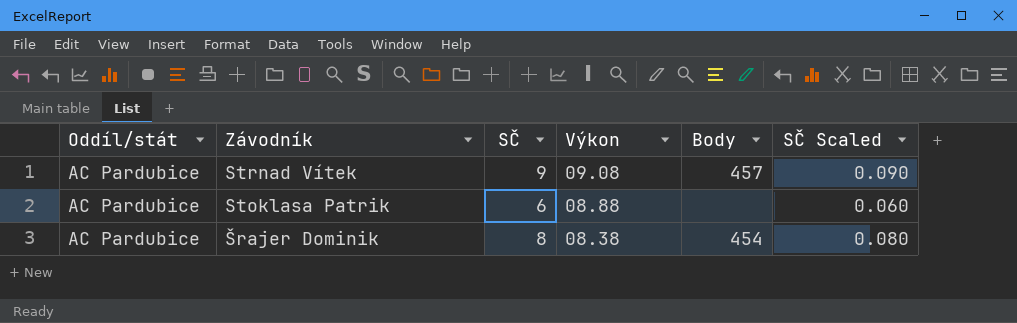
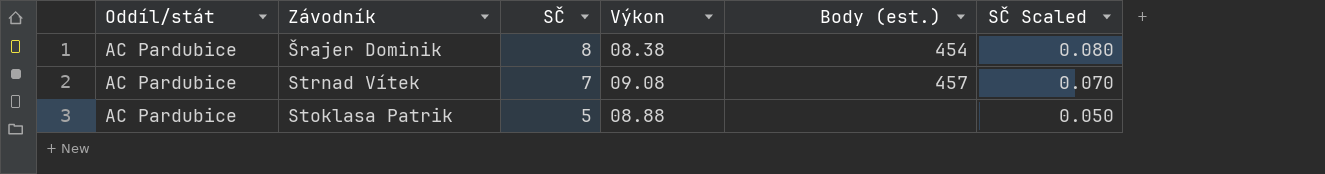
row order: Závodník descending -> SČ descending
column name: Body -> Body (est.)
Strnad Vítek | SČ: 9 -> 7
Strnad Vítek | SČ Scaled: 0.090 -> 0.070
Stoklasa Patrik | SČ: 6 -> 5
Stoklasa Patrik | SČ Scaled: 0.060 -> 0.050

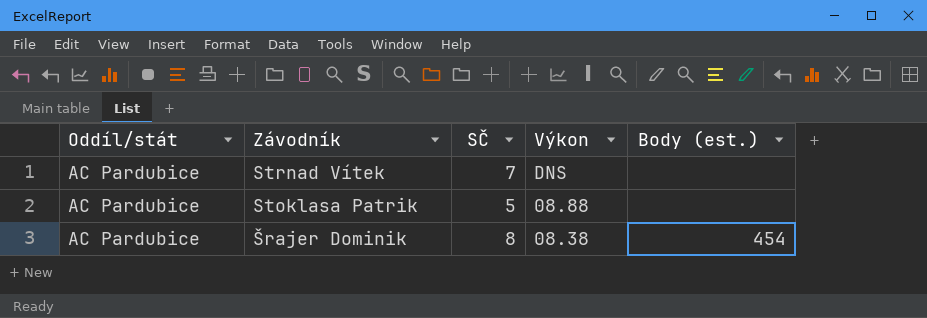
row order: SČ descending -> Závodník descending
column SČ Scaled | formula: [SČ] * 0.01 -> none
Strnad Vítek | Výkon: 09.08 -> DNS
Strnad Vítek | Body (est.): 457 -> none

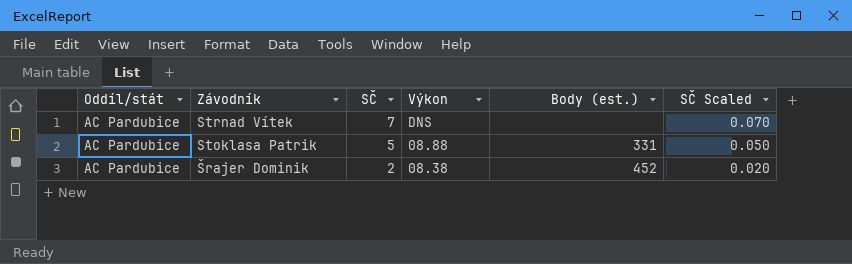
column SČ Scaled | formula: none -> [SČ] * 0.01
Stoklasa Patrik | Body (est.): none -> 331
Šrajer Dominik | SČ: 8 -> 2
Šrajer Dominik | Body (est.): 454 -> 452

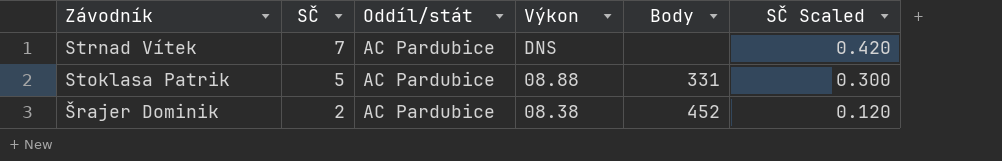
column Oddíl/stát | position: 1 -> 3
column name: Body (est.) -> Body
column SČ Scaled | formula: [SČ] * 0.01 -> [SČ] * 0.06

